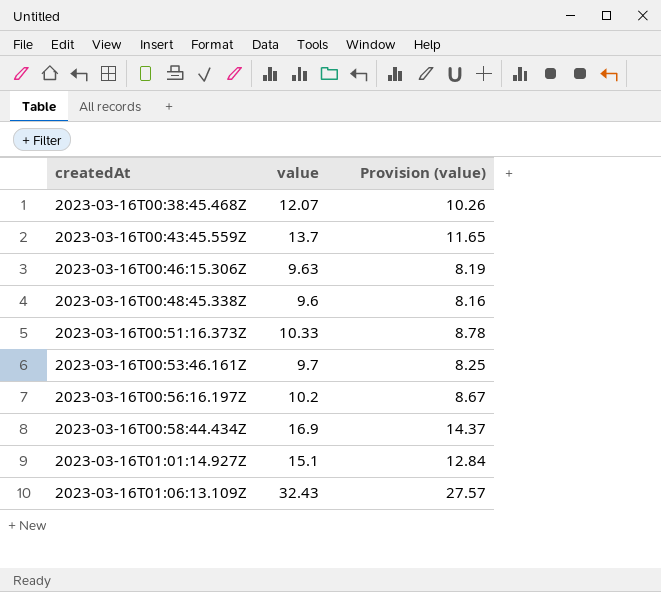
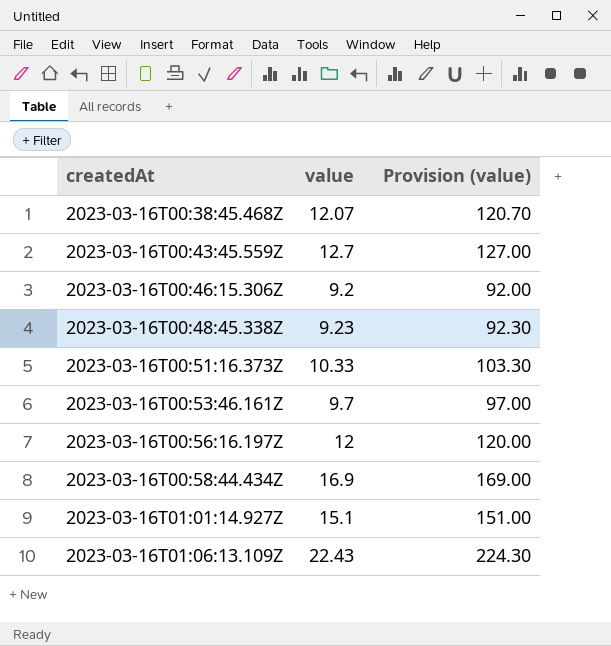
column Provision (value) | formula: [value] * 0.85 -> [value] * 10
2023-03-16T00:43:45.559Z | value: 13.7 -> 12.7
2023-03-16T00:46:15.306Z | value: 9.63 -> 9.2
2023-03-16T00:48:45.338Z | value: 9.6 -> 9.23
2023-03-16T00:56:16.197Z | value: 10.2 -> 12
2023-03-16T01:06:13.109Z | value: 32.43 -> 22.43

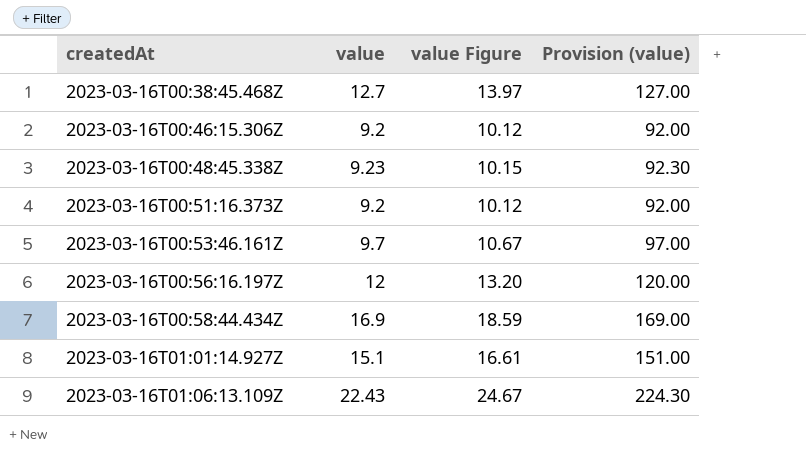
column value Figure | formula: none -> [value] * 1.1
row 2023-03-16T00:43:45.559Z: 12.7 | 127.00 -> none
2023-03-16T00:38:45.468Z | value: 12.07 -> 12.7
2023-03-16T00:38:45.468Z | Provision (value): 120.70 -> 127.00
2023-03-16T00:51:16.373Z | value: 10.33 -> 9.2
2023-03-16T00:51:16.373Z | Provision (value): 103.30 -> 92.00

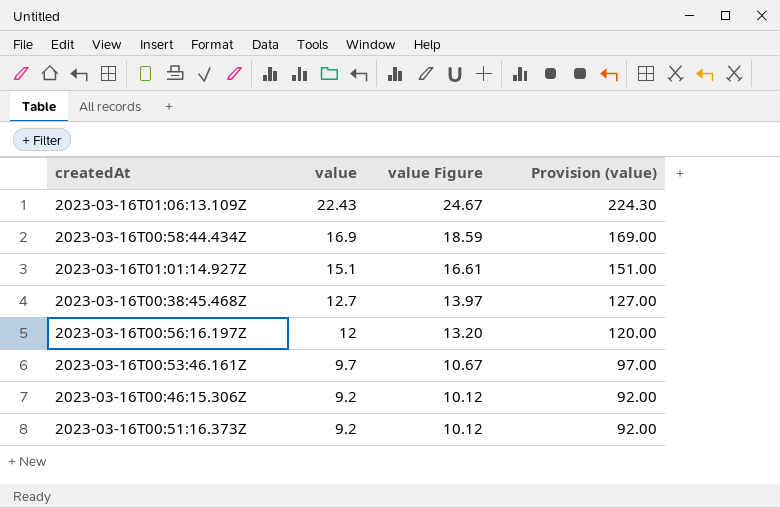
row order: createdAt ascending -> value descending
row 2023-03-16T00:48:45.338Z: 9.23 | 10.15 | 92.30 -> none

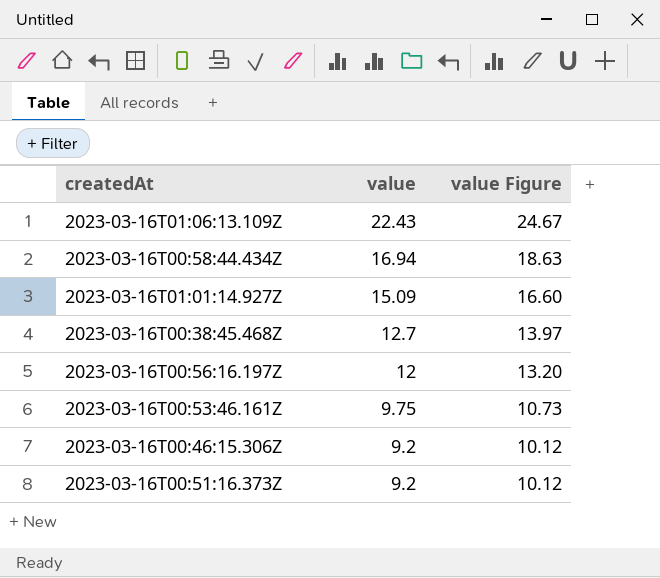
column Provision (value) | formula: [value] * 10 -> none
2023-03-16T00:58:44.434Z | value: 16.9 -> 16.94
2023-03-16T00:58:44.434Z | value Figure: 18.59 -> 18.63
2023-03-16T01:01:14.927Z | value: 15.1 -> 15.09
2023-03-16T01:01:14.927Z | value Figure: 16.61 -> 16.60
2023-03-16T00:53:46.161Z | value: 9.7 -> 9.75
2023-03-16T00:53:46.161Z | value Figure: 10.67 -> 10.73

